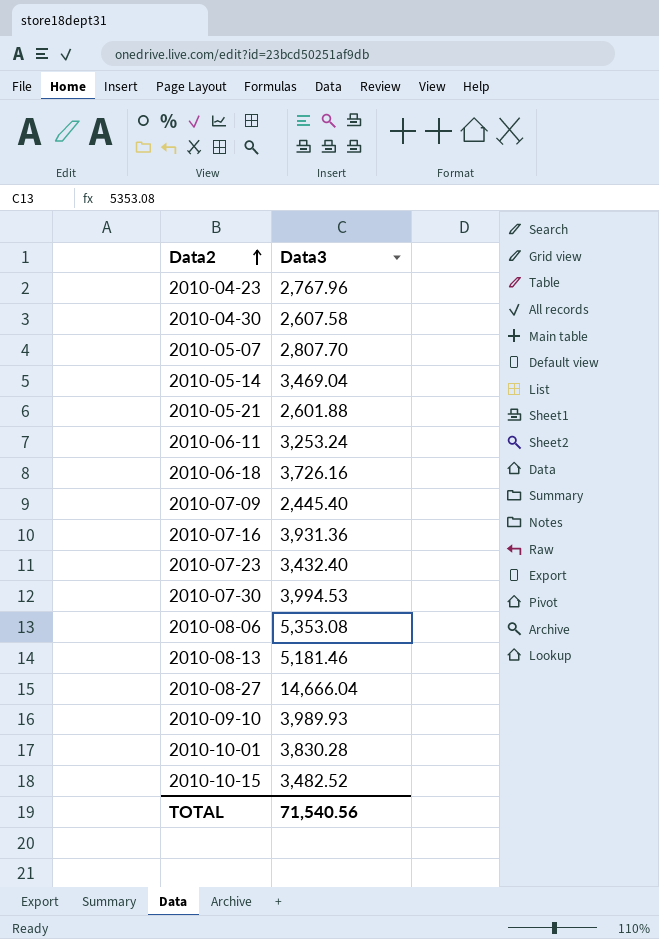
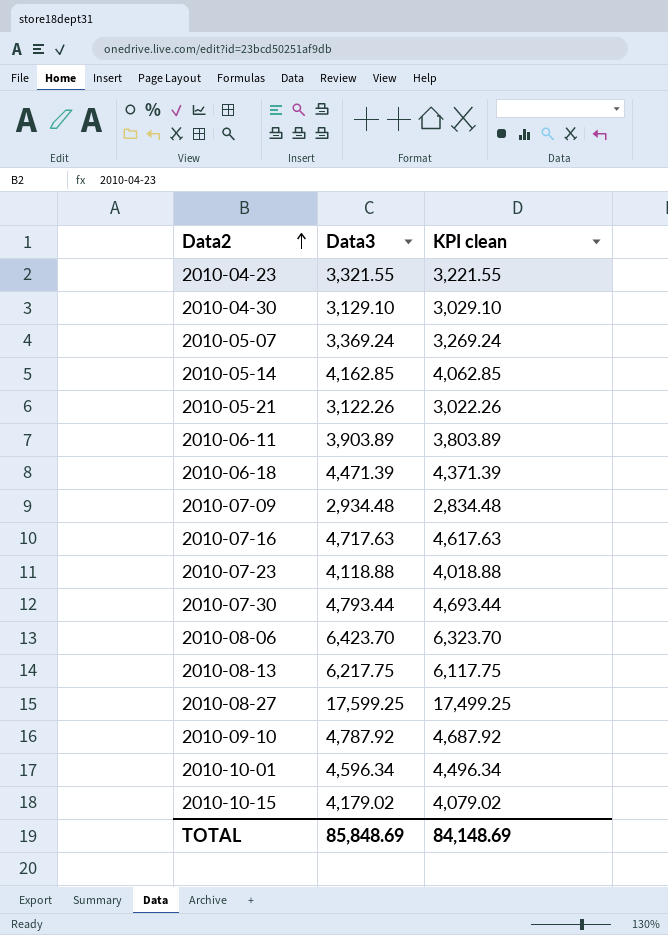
column KPI clean | formula: none -> [Data3] - 100
2010-04-23 | Data3: 2,767.96 -> 3,321.55
2010-04-30 | Data3: 2,607.58 -> 3,129.10
2010-05-07 | Data3: 2,807.70 -> 3,369.24
2010-05-14 | Data3: 3,469.04 -> 4,162.85
2010-05-21 | Data3: 2,601.88 -> 3,122.26
2010-06-11 | Data3: 3,253.24 -> 3,903.89
2010-06-18 | Data3: 3,726.16 -> 4,471.39
2010-07-09 | Data3: 2,445.40 -> 2,934.48
2010-07-16 | Data3: 3,931.36 -> 4,717.63
2010-07-23 | Data3: 3,432.40 -> 4,118.88
2010-07-30 | Data3: 3,994.53 -> 4,793.44
2010-08-06 | Data3: 5,353.08 -> 6,423.70
2010-08-13 | Data3: 5,181.46 -> 6,217.75
2010-08-27 | Data3: 14,666.04 -> 17,599.25
2010-09-10 | Data3: 3,989.93 -> 4,787.92
2010-10-01 | Data3: 3,830.28 -> 4,596.34
2010-10-15 | Data3: 3,482.52 -> 4,179.02
TOTAL | Data3: 71,540.56 -> 85,848.69

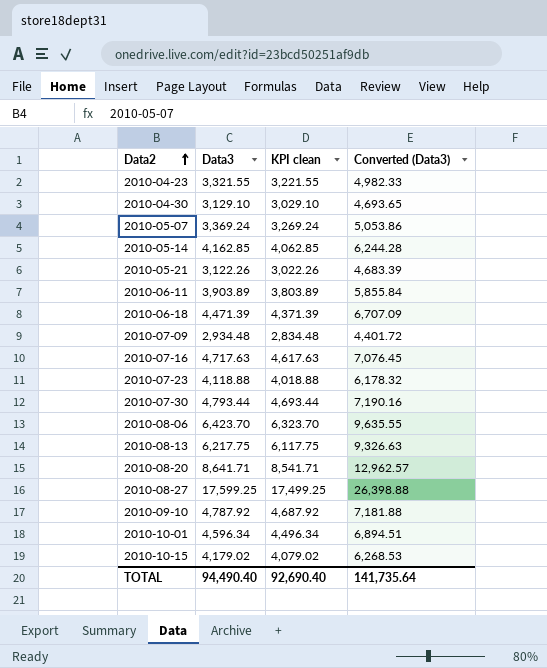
column Converted (Data3) | formula: none -> [Data3] * 1.5
row 2010-08-20: none -> 8,641.71 | 8,541.71 | 12,962.57
TOTAL | Data3: 85,848.69 -> 94,490.40
TOTAL | KPI clean: 84,148.69 -> 92,690.40

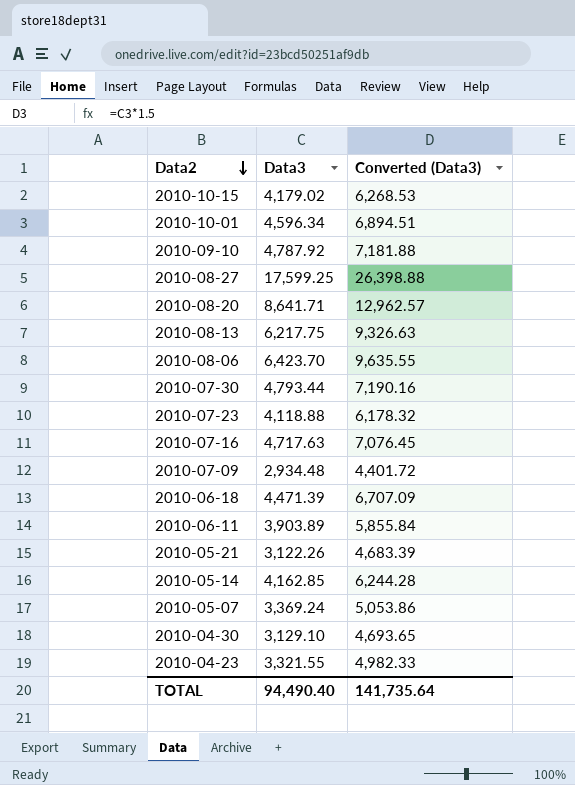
row order: Data2 ascending -> Data2 descending
column KPI clean | formula: [Data3] - 100 -> none

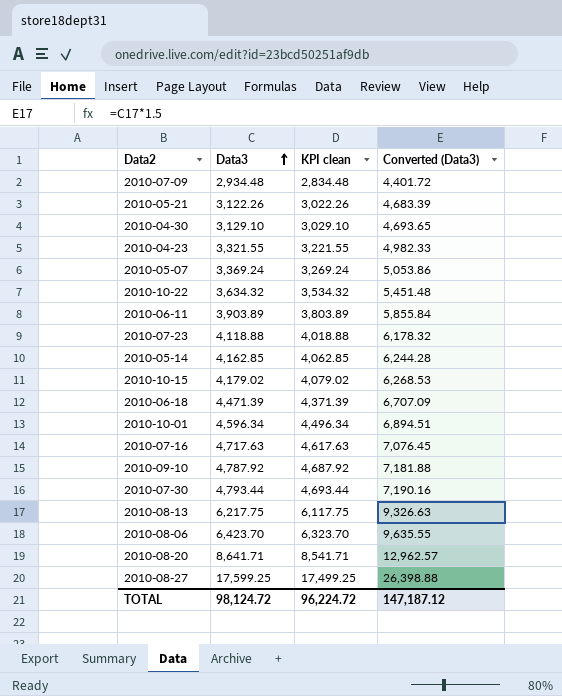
row order: Data2 descending -> Data3 ascending
column KPI clean | formula: none -> [Data3] - 100
row 2010-10-22: none -> 3,634.32 | 3,534.32 | 5,451.48
TOTAL | Data3: 94,490.40 -> 98,124.72
TOTAL | Converted (Data3): 141,735.64 -> 147,187.12

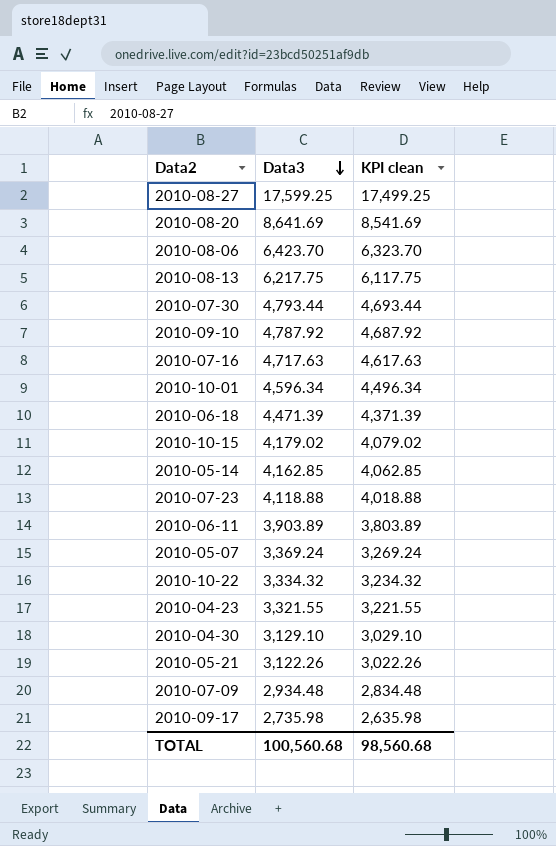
row order: Data3 ascending -> Data3 descending
column Converted (Data3) | formula: [Data3] * 1.5 -> none
2010-08-20 | Data3: 8,641.71 -> 8,641.69
2010-08-20 | KPI clean: 8,541.71 -> 8,541.69
2010-10-22 | Data3: 3,634.32 -> 3,334.32
2010-10-22 | KPI clean: 3,534.32 -> 3,234.32
row 2010-09-17: none -> 2,735.98 | 2,635.98
TOTAL | Data3: 98,124.72 -> 100,560.68
TOTAL | KPI clean: 96,224.72 -> 98,560.68

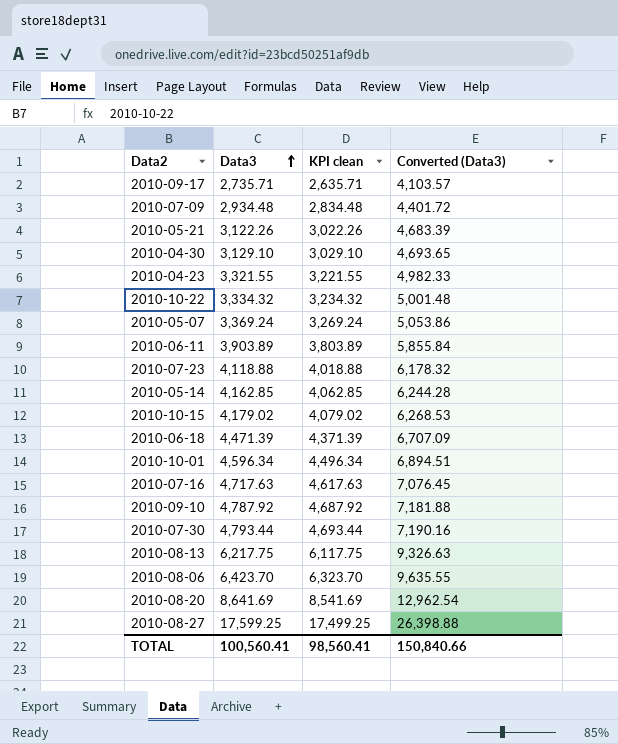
row order: Data3 descending -> Data3 ascending
column Converted (Data3) | formula: none -> [Data3] * 1.5
2010-09-17 | Data3: 2,735.98 -> 2,735.71
2010-09-17 | KPI clean: 2,635.98 -> 2,635.71
TOTAL | Data3: 100,560.68 -> 100,560.41
TOTAL | KPI clean: 98,560.68 -> 98,560.41

